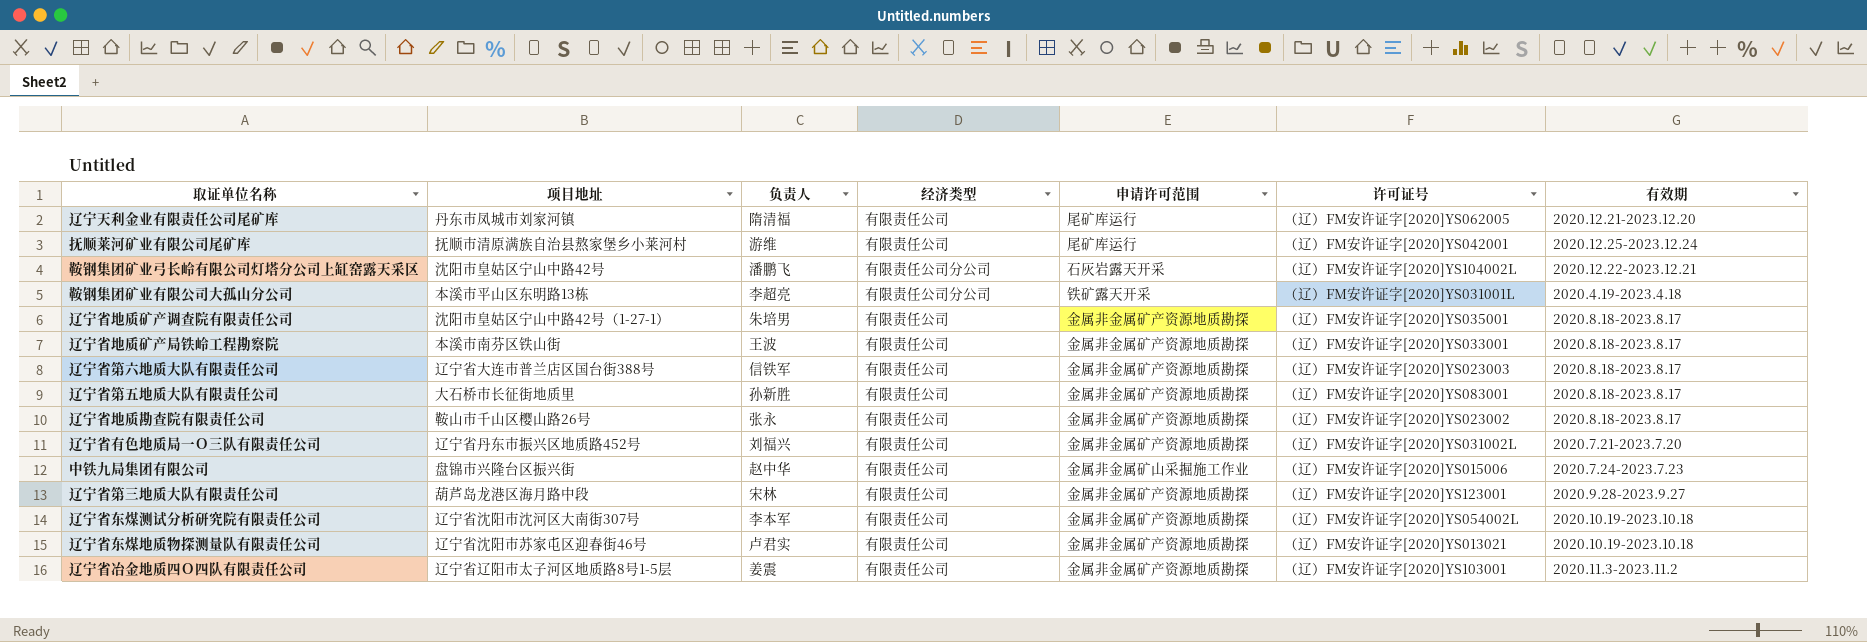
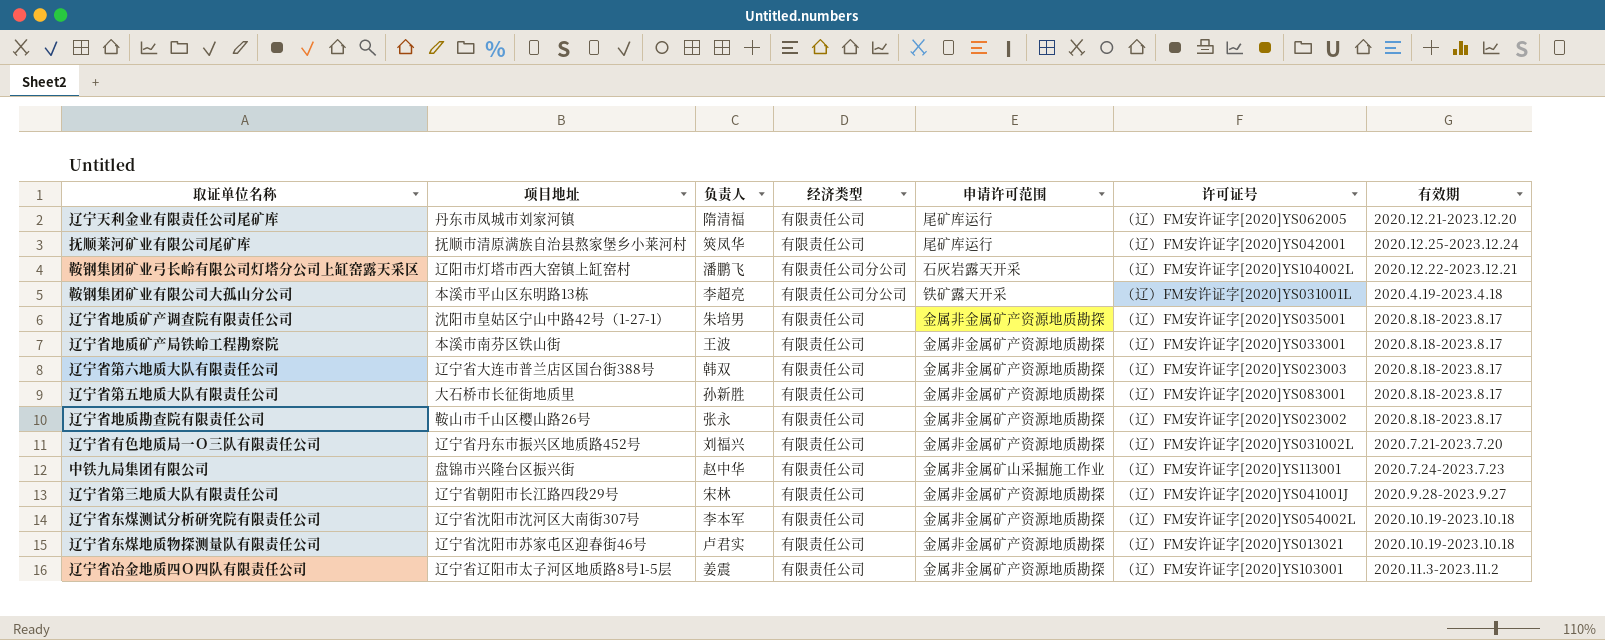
抚顺莱河矿业有限公司尾矿库 | 负责人: 游维 -> 筴凤华
鞍钢集团矿业弓长岭有限公司灯塔分公司上缸窑露天采区 | 项目地址: 沈阳市皇姑区宁山中路42号 -> 辽阳市灯塔市西大窑镇上缸窑村
辽宁省第六地质大队有限责任公司 | 负责人: 信铁军 -> 韩双
中铁九局集团有限公司 | 许可证号: （辽）FM安许证字[2020]YS015006 -> （辽）FM安许证字[2020]YS113001
辽宁省第三地质大队有限责任公司 | 项目地址: 葫芦岛龙港区海月路中段 -> 辽宁省朝阳市长江路四段29号
辽宁省第三地质大队有限责任公司 | 许可证号: （辽）FM安许证字[2020]YS123001 -> （辽）FM安许证字[2020]YS041001J

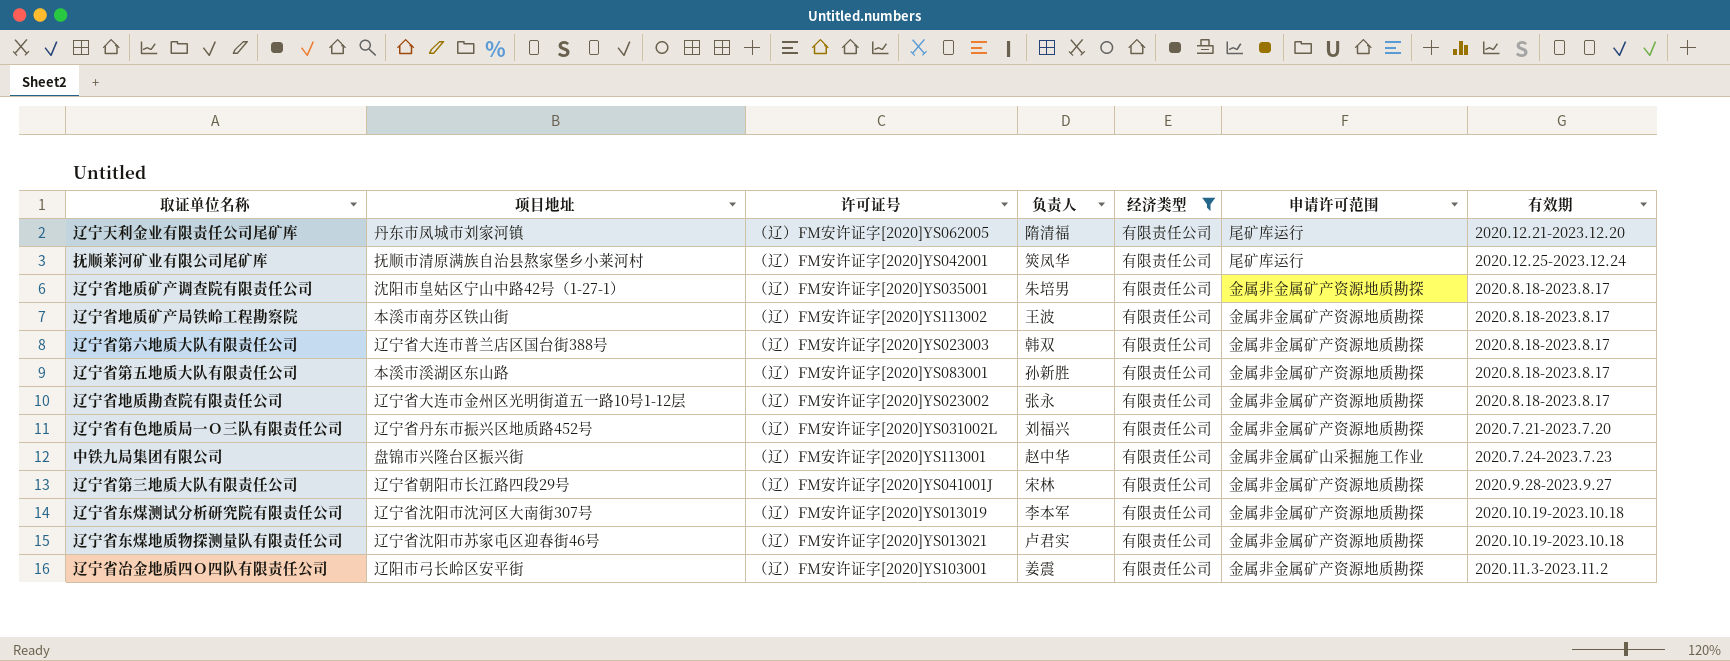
filter: none -> 经济类型 = 有限责任公司
column 许可证号 | position: 6 -> 3
辽宁省地质矿产局铁岭工程勘察院 | 许可证号: （辽）FM安许证字[2020]YS033001 -> （辽）FM安许证字[2020]YS113002
辽宁省第五地质大队有限责任公司 | 项目地址: 大石桥市长征街地质里 -> 本溪市溪湖区东山路
辽宁省地质勘查院有限责任公司 | 项目地址: 鞍山市千山区樱山路26号 -> 辽宁省大连市金州区光明街道五一路10号1-12层
辽宁省东煤测试分析研究院有限责任公司 | 许可证号: （辽）FM安许证字[2020]YS054002L -> （辽）FM安许证字[2020]YS013019
辽宁省冶金地质四Ｏ四队有限责任公司 | 项目地址: 辽宁省辽阳市太子河区地质路8号1-5层 -> 辽阳市弓长岭区安平街

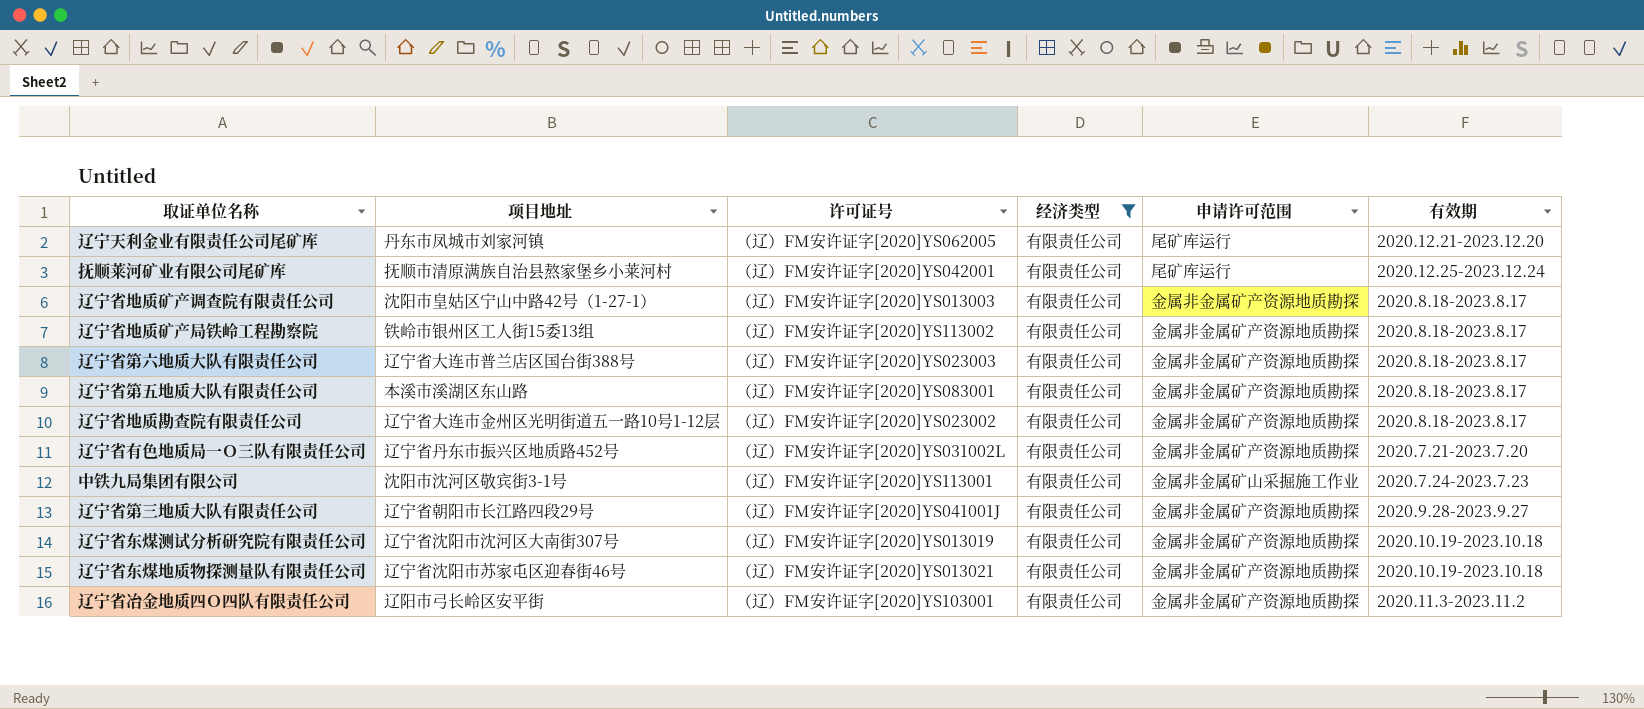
column 负责人 | position: 4 -> none
辽宁省地质矿产调查院有限责任公司 | 许可证号: （辽）FM安许证字[2020]YS035001 -> （辽）FM安许证字[2020]YS013003
辽宁省地质矿产局铁岭工程勘察院 | 项目地址: 本溪市南芬区铁山街 -> 铁岭市银州区工人街15委13组
中铁九局集团有限公司 | 项目地址: 盘锦市兴隆台区振兴街 -> 沈阳市沈河区敬宾街3-1号

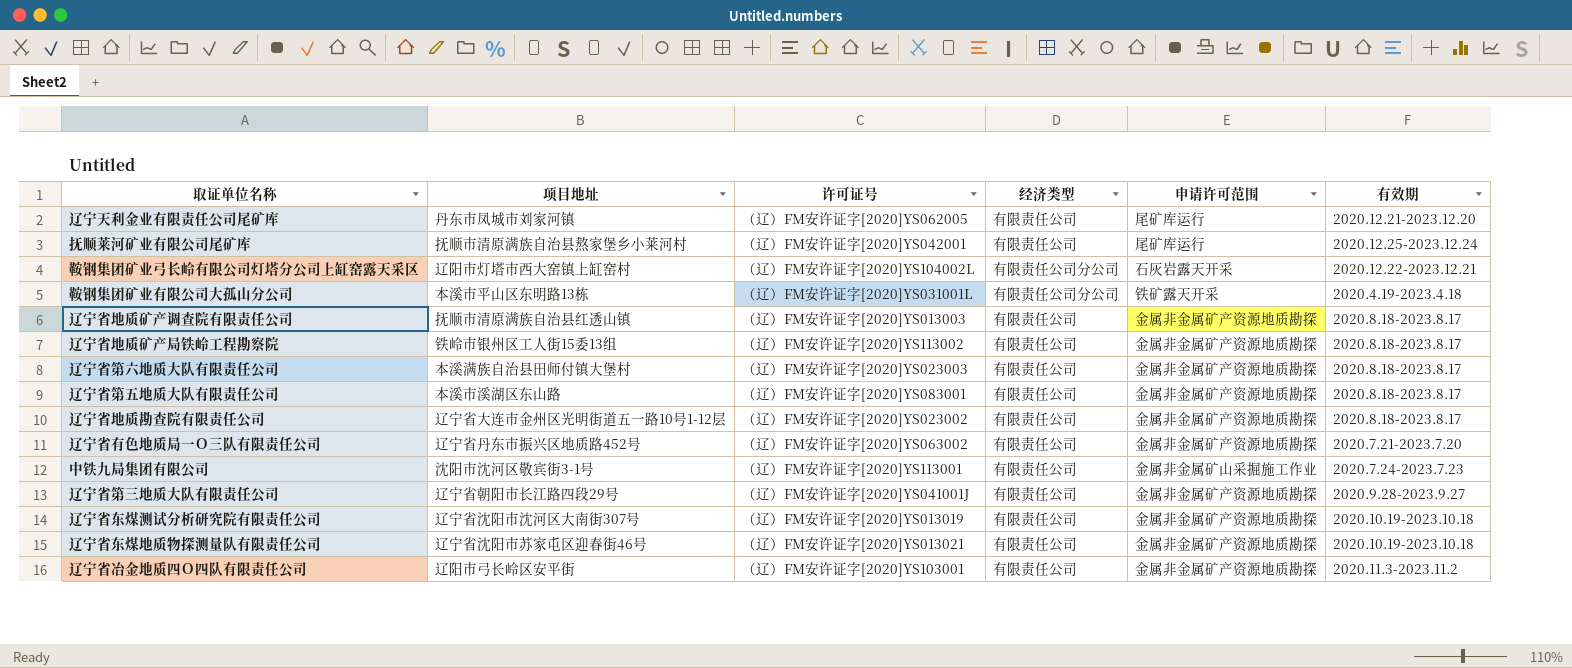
filter: 经济类型 = 有限责任公司 -> none
辽宁省地质矿产调查院有限责任公司 | 项目地址: 沈阳市皇姑区宁山中路42号（1-27-1） -> 抚顺市清原满族自治县红透山镇
辽宁省第六地质大队有限责任公司 | 项目地址: 辽宁省大连市普兰店区国台街388号 -> 本溪满族自治县田师付镇大堡村
辽宁省有色地质局一Ｏ三队有限责任公司 | 许可证号: （辽）FM安许证字[2020]YS031002L -> （辽）FM安许证字[2020]YS063002

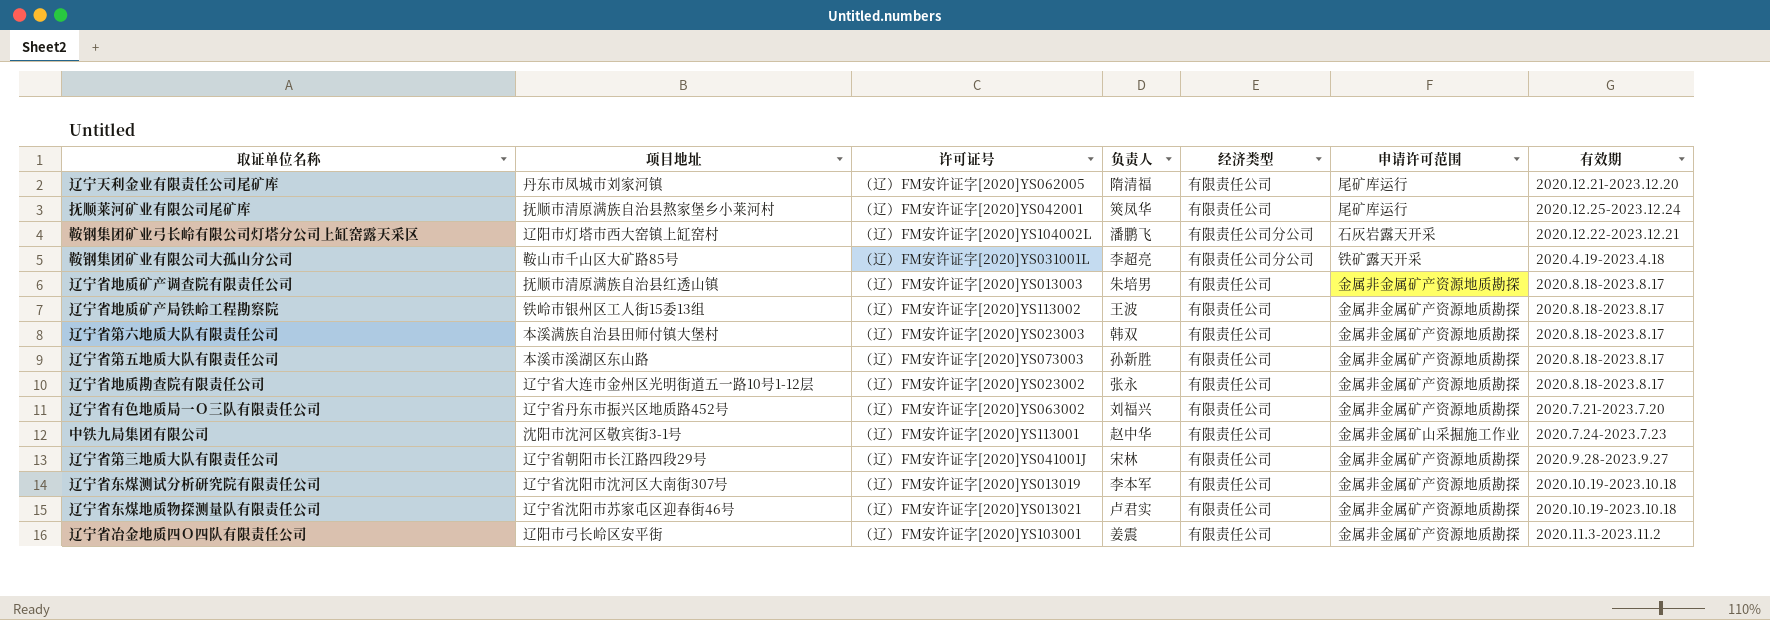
column 负责人 | position: none -> 4
鞍钢集团矿业有限公司大孤山分公司 | 项目地址: 本溪市平山区东明路13栋 -> 鞍山市千山区大矿路85号
辽宁省第五地质大队有限责任公司 | 许可证号: （辽）FM安许证字[2020]YS083001 -> （辽）FM安许证字[2020]YS073003

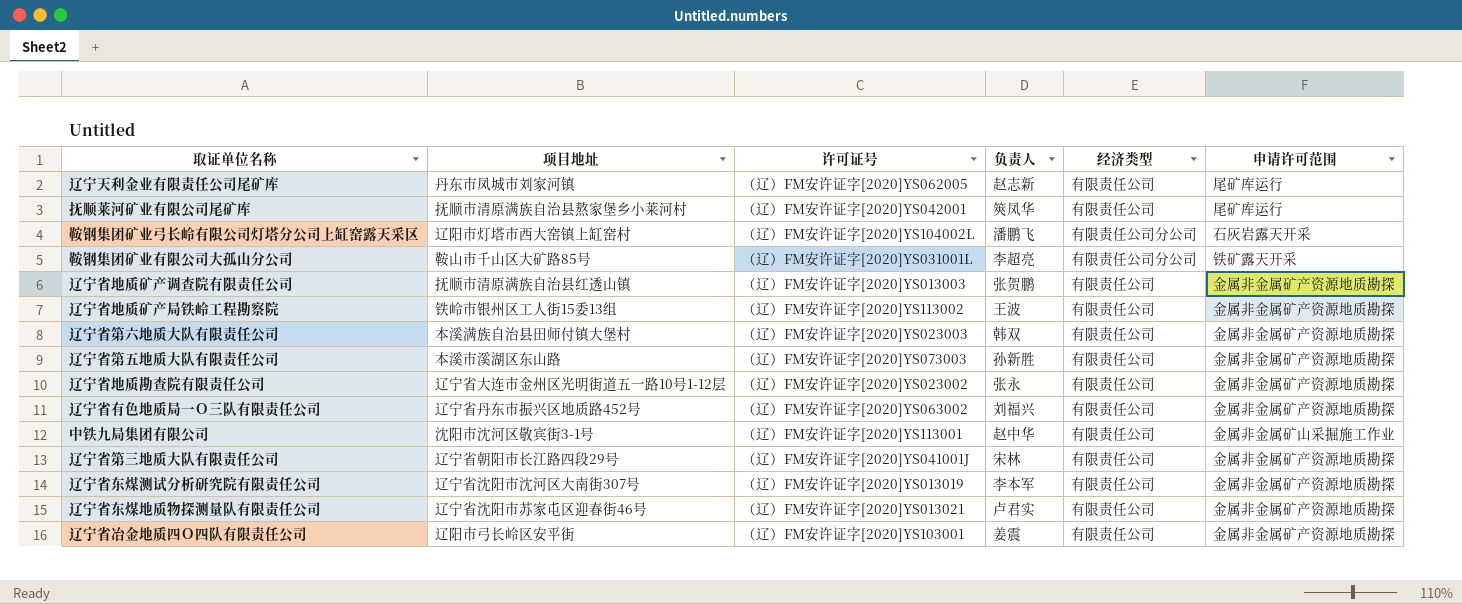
column 有效期 | position: 7 -> none
辽宁天利金业有限责任公司尾矿库 | 负责人: 隋清福 -> 赵志新
辽宁省地质矿产调查院有限责任公司 | 负责人: 朱培男 -> 张贺鹏

